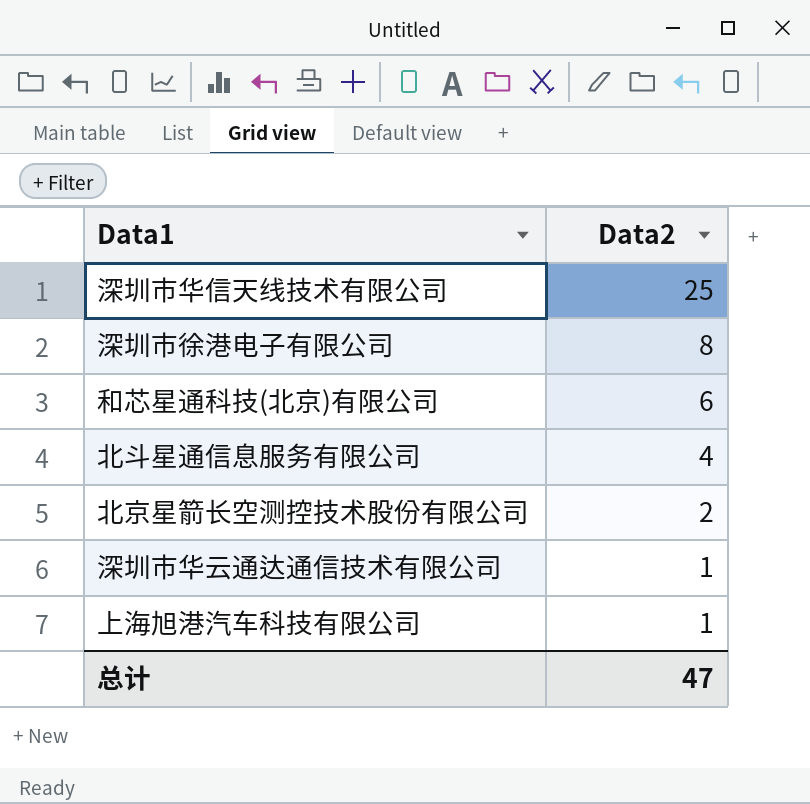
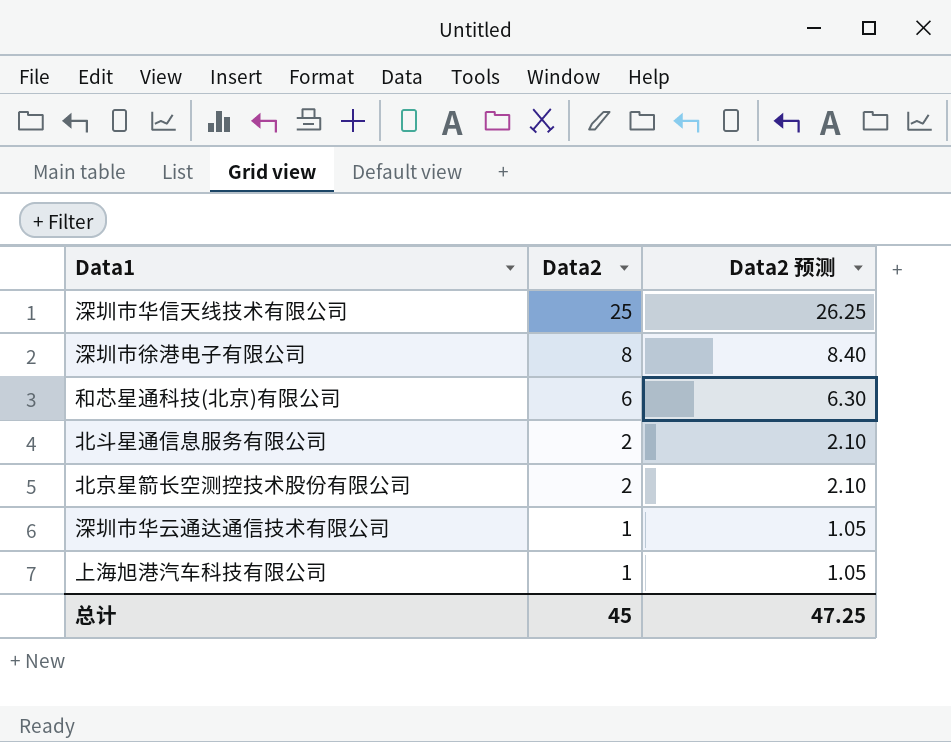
column Data2 预测 | formula: none -> [Data2] * 1.05
北斗星通信息服务有限公司 | Data2: 4 -> 2
总计 | Data2: 47 -> 45

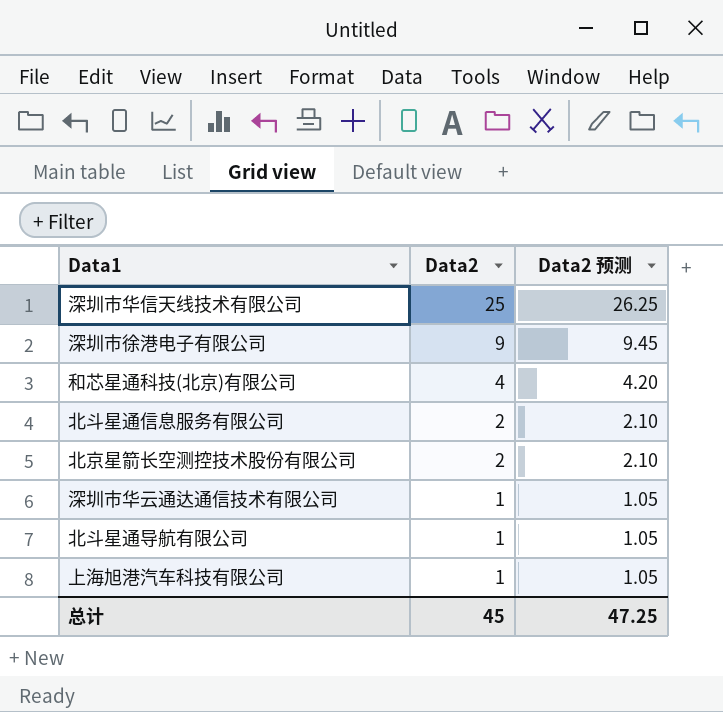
深圳市徐港电子有限公司 | Data2: 8 -> 9
深圳市徐港电子有限公司 | Data2 预测: 8.40 -> 9.45
和芯星通科技(北京)有限公司 | Data2: 6 -> 4
和芯星通科技(北京)有限公司 | Data2 预测: 6.30 -> 4.20
row 北斗星通导航有限公司: none -> 1 | 1.05

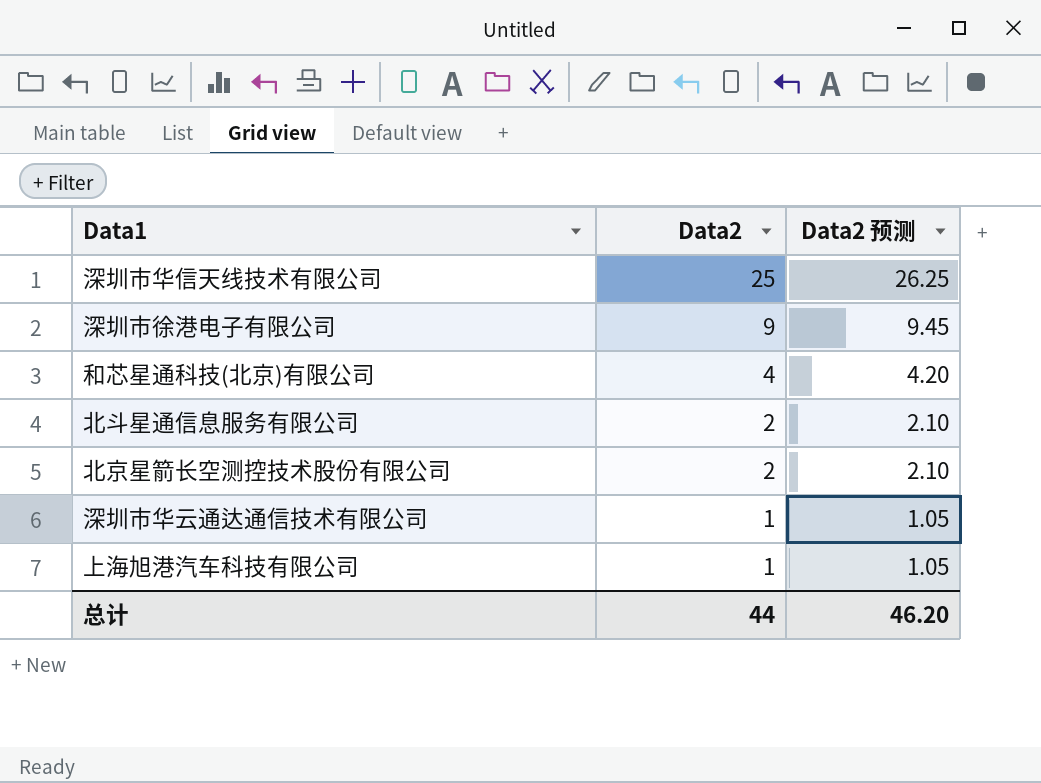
row 北斗星通导航有限公司: 1 | 1.05 -> none
总计 | Data2: 45 -> 44
总计 | Data2 预测: 47.25 -> 46.20

